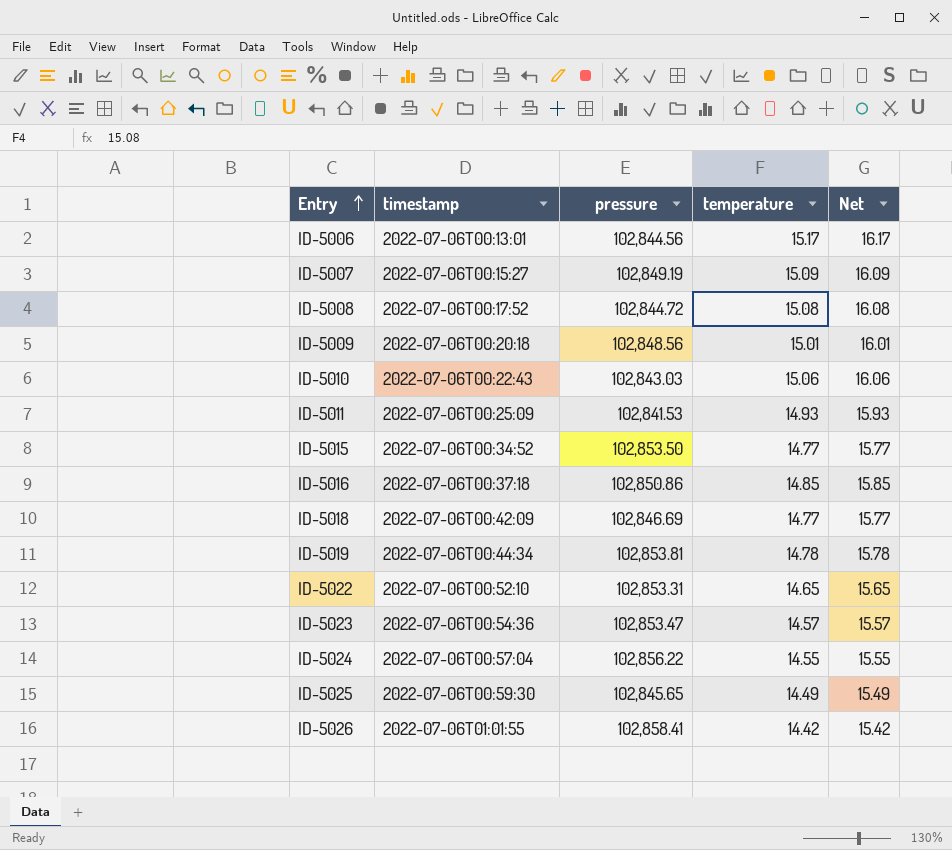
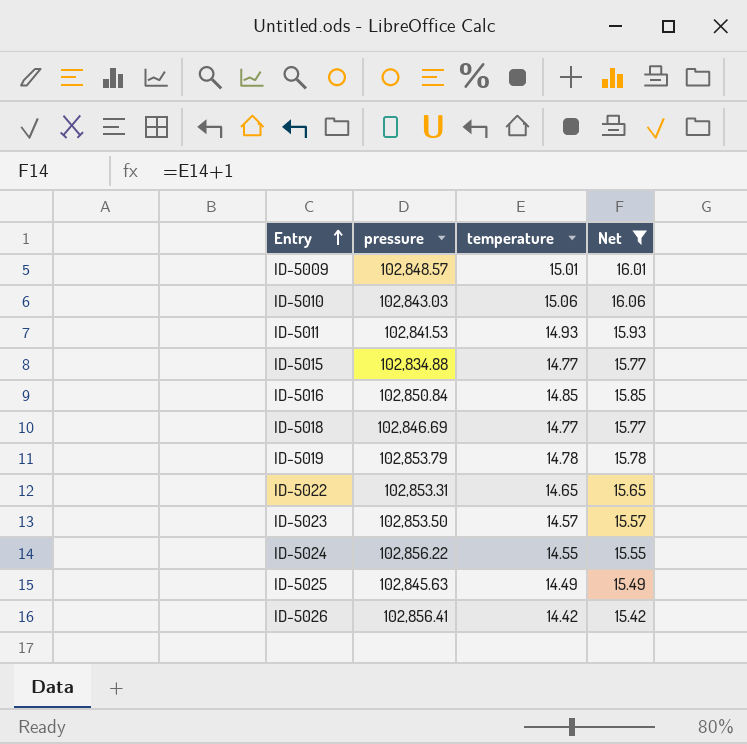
filter: none -> Net <= 16.06
column timestamp | position: 2 -> none
ID-5009 | pressure: 102,848.56 -> 102,848.57
ID-5015 | pressure: 102,853.50 -> 102,834.88
ID-5016 | pressure: 102,850.86 -> 102,850.84
ID-5019 | pressure: 102,853.81 -> 102,853.79
ID-5023 | pressure: 102,853.47 -> 102,853.50
ID-5025 | pressure: 102,845.65 -> 102,845.63
ID-5026 | pressure: 102,858.41 -> 102,856.41

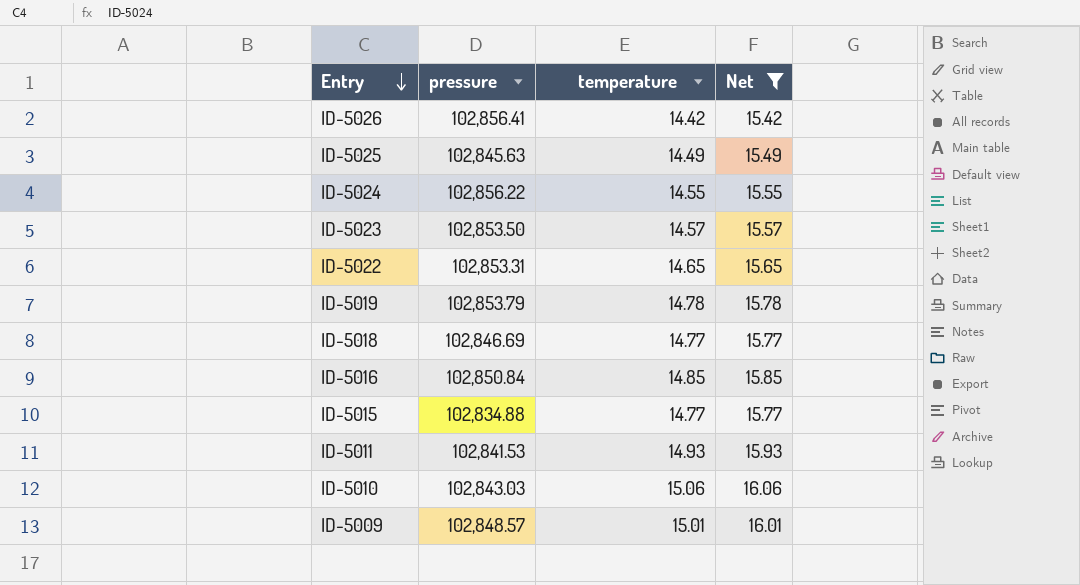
row order: Entry ascending -> Entry descending

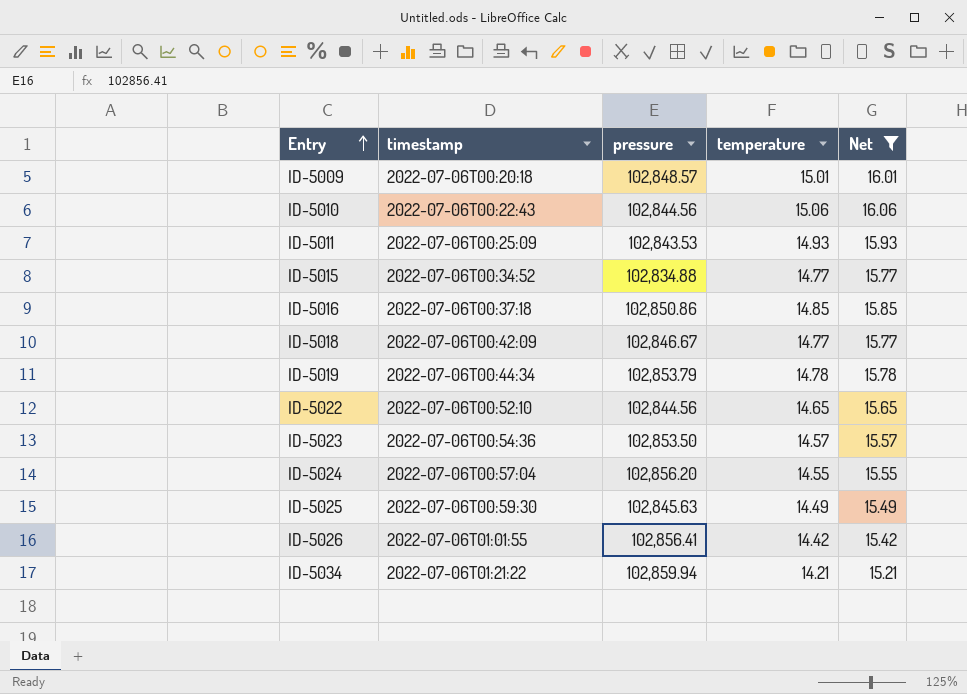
row order: Entry descending -> Entry ascending
column timestamp | position: none -> 2
ID-5010 | pressure: 102,843.03 -> 102,844.56
ID-5011 | pressure: 102,841.53 -> 102,843.53
ID-5016 | pressure: 102,850.84 -> 102,850.86
ID-5018 | pressure: 102,846.69 -> 102,846.67
ID-5022 | pressure: 102,853.31 -> 102,844.56
ID-5024 | pressure: 102,856.22 -> 102,856.20
row ID-5034: none -> 2022-07-06T01:21:22 | 102,859.94 | 14.21 | 15.21

